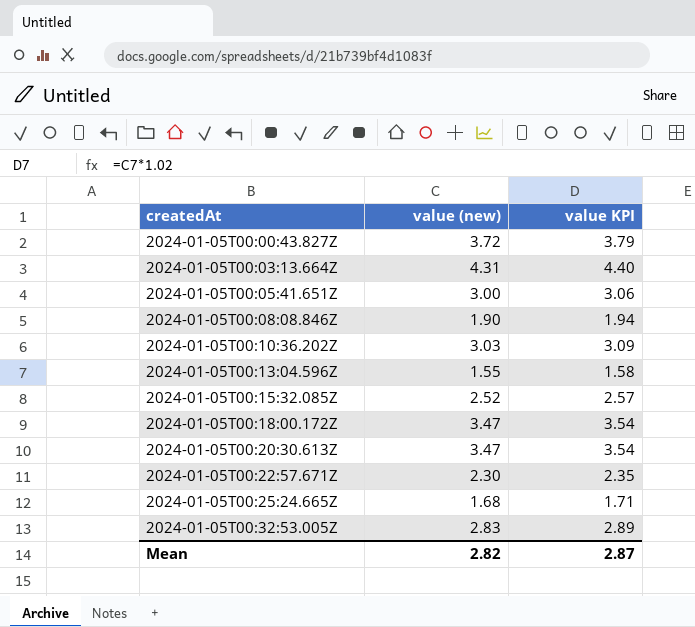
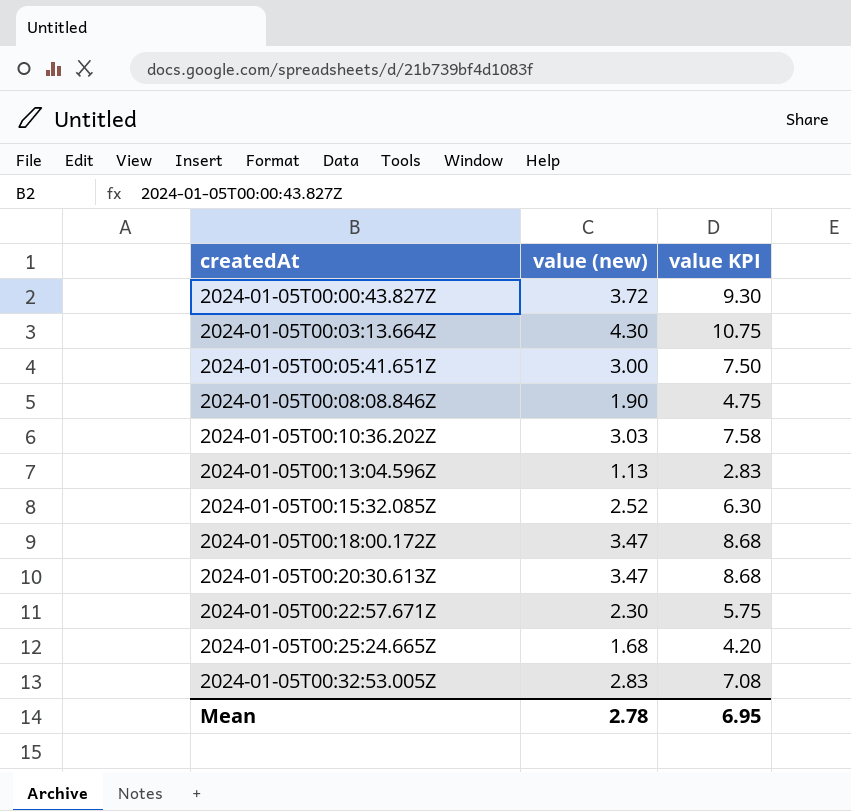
column value KPI | formula: [value (new)] * 1.02 -> [value (new)] * 2.5
2024-01-05T00:03:13.664Z | value (new): 4.31 -> 4.30
2024-01-05T00:13:04.596Z | value (new): 1.55 -> 1.13
Mean | value (new): 2.82 -> 2.78
Mean | value KPI: 2.87 -> 6.95

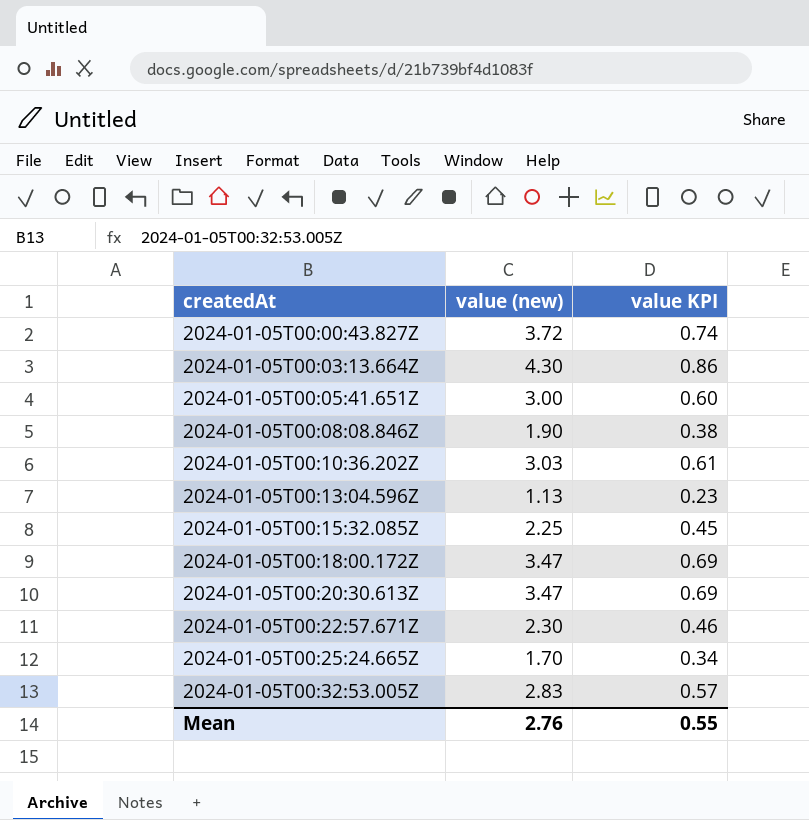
column value KPI | formula: [value (new)] * 2.5 -> [value (new)] * 0.2
2024-01-05T00:15:32.085Z | value (new): 2.52 -> 2.25
2024-01-05T00:25:24.665Z | value (new): 1.68 -> 1.70
Mean | value (new): 2.78 -> 2.76
Mean | value KPI: 6.95 -> 0.55

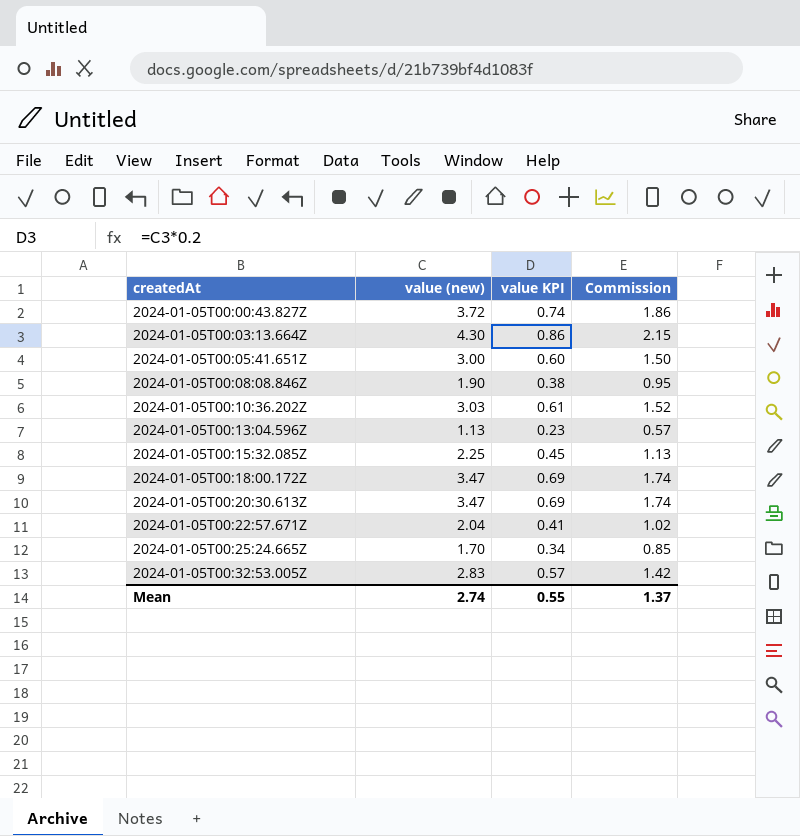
column Commission | formula: none -> [value (new)] * 0.5
2024-01-05T00:22:57.671Z | value (new): 2.30 -> 2.04
2024-01-05T00:22:57.671Z | value KPI: 0.46 -> 0.41
Mean | value (new): 2.76 -> 2.74

